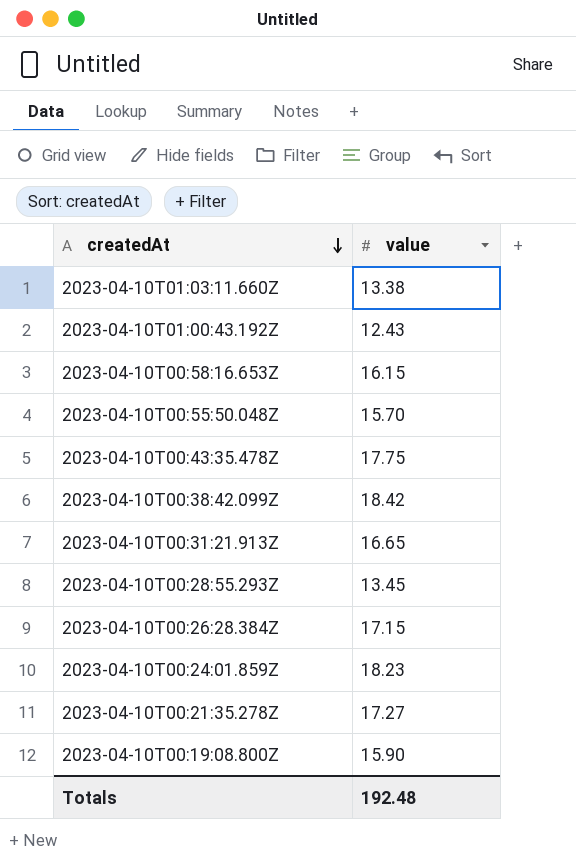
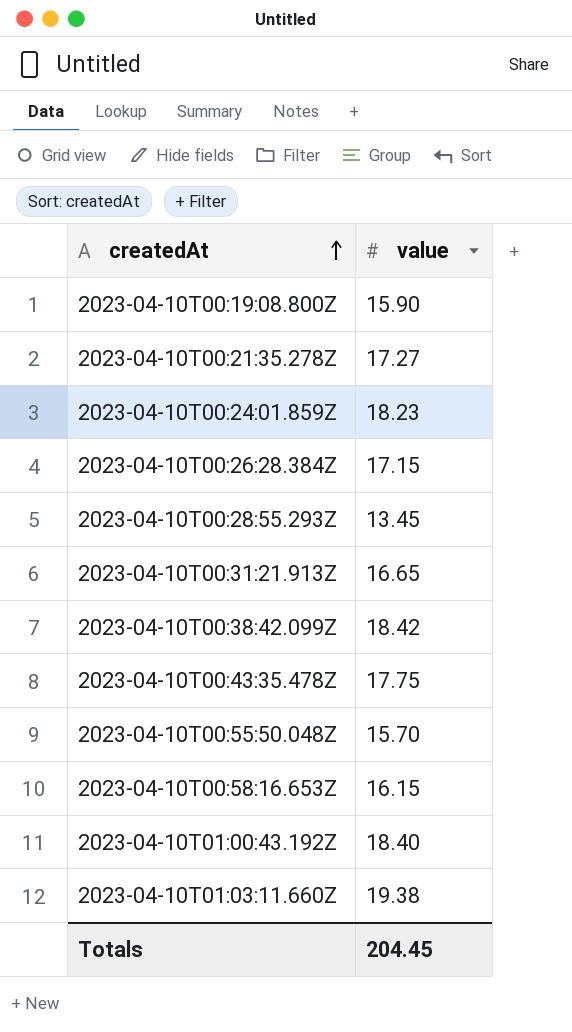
row order: createdAt descending -> createdAt ascending
2023-04-10T01:00:43.192Z | value: 12.43 -> 18.40
2023-04-10T01:03:11.660Z | value: 13.38 -> 19.38
Totals | value: 192.48 -> 204.45

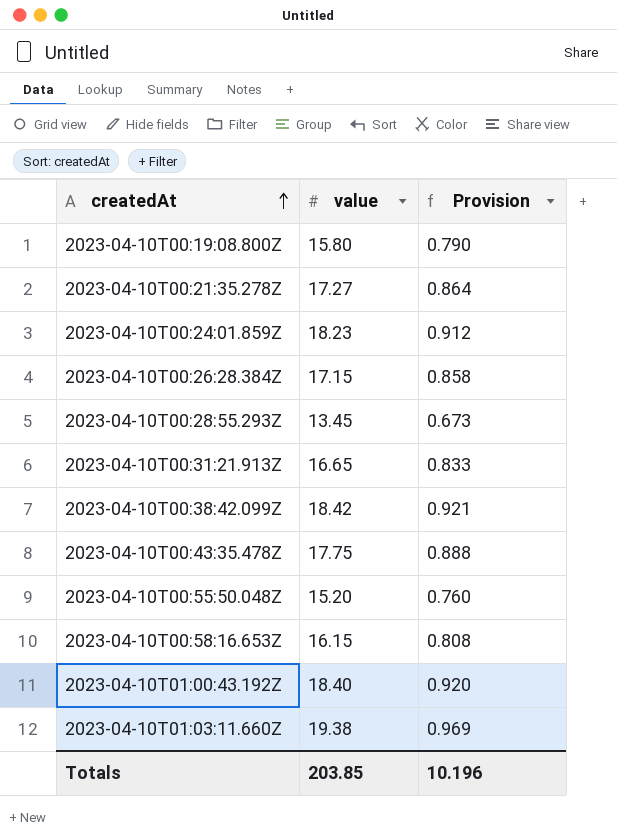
column Provision | formula: none -> [value] * 0.05
2023-04-10T00:19:08.800Z | value: 15.90 -> 15.80
2023-04-10T00:55:50.048Z | value: 15.70 -> 15.20
Totals | value: 204.45 -> 203.85

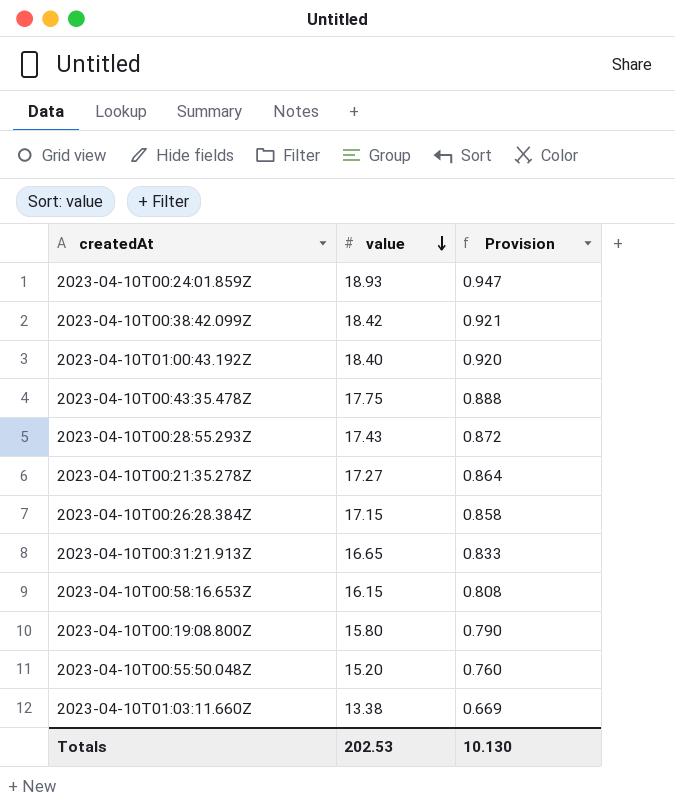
row order: createdAt ascending -> value descending
2023-04-10T00:24:01.859Z | value: 18.23 -> 18.93
2023-04-10T00:24:01.859Z | Provision: 0.912 -> 0.947
2023-04-10T00:28:55.293Z | value: 13.45 -> 17.43
2023-04-10T00:28:55.293Z | Provision: 0.673 -> 0.872
2023-04-10T01:03:11.660Z | value: 19.38 -> 13.38
2023-04-10T01:03:11.660Z | Provision: 0.969 -> 0.669
Totals | value: 203.85 -> 202.53
Totals | Provision: 10.196 -> 10.130

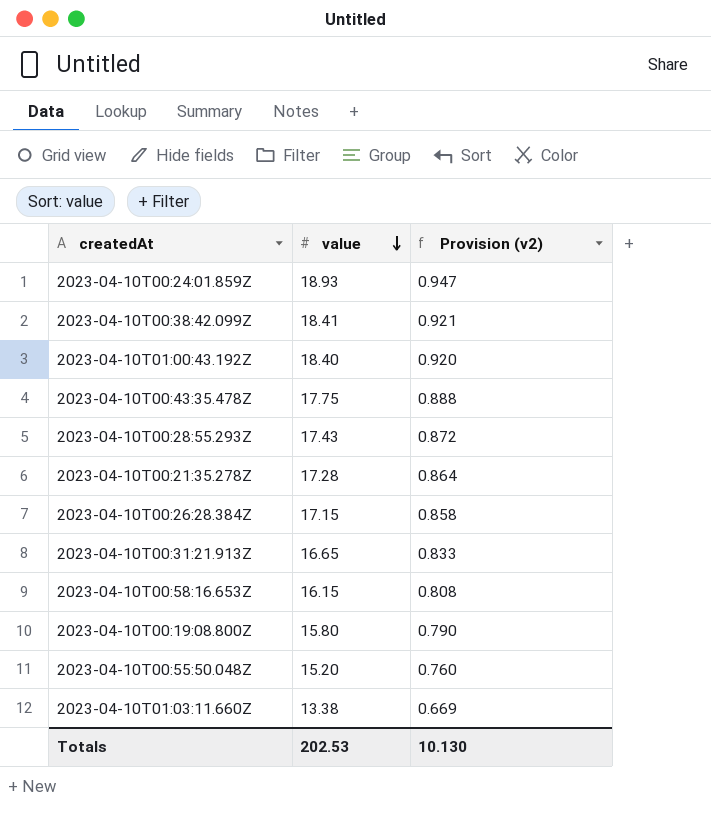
column name: Provision -> Provision (v2)
2023-04-10T00:38:42.099Z | value: 18.42 -> 18.41
2023-04-10T00:21:35.278Z | value: 17.27 -> 17.28

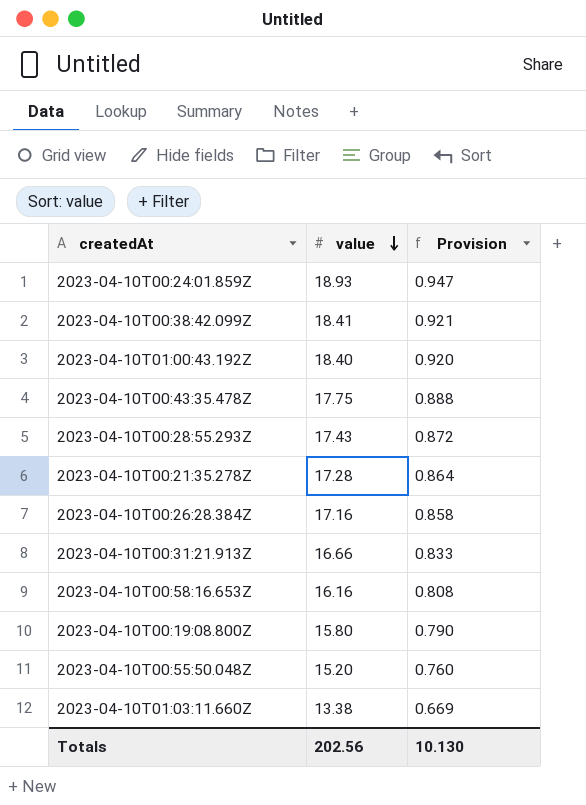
column name: Provision (v2) -> Provision
2023-04-10T00:26:28.384Z | value: 17.15 -> 17.16
2023-04-10T00:31:21.913Z | value: 16.65 -> 16.66
2023-04-10T00:58:16.653Z | value: 16.15 -> 16.16
Totals | value: 202.53 -> 202.56

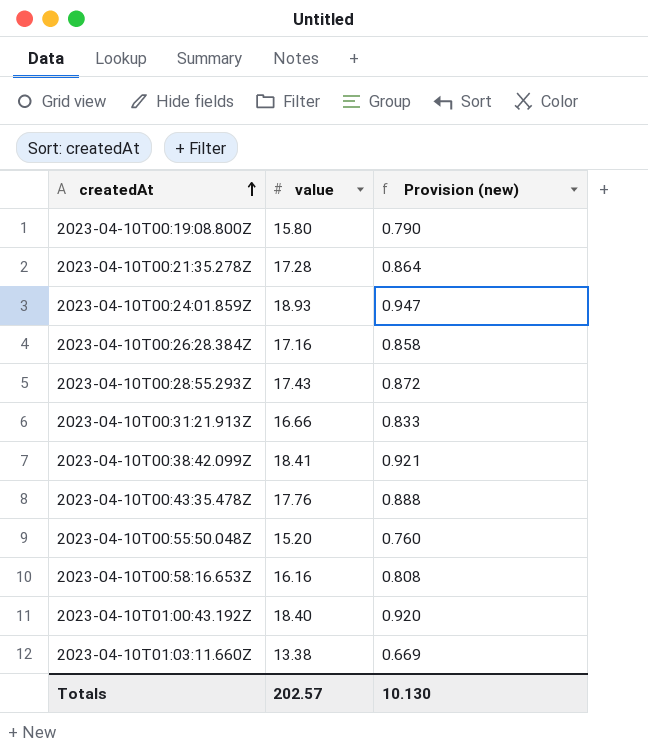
row order: value descending -> createdAt ascending
column name: Provision -> Provision (new)
2023-04-10T00:43:35.478Z | value: 17.75 -> 17.76
Totals | value: 202.56 -> 202.57

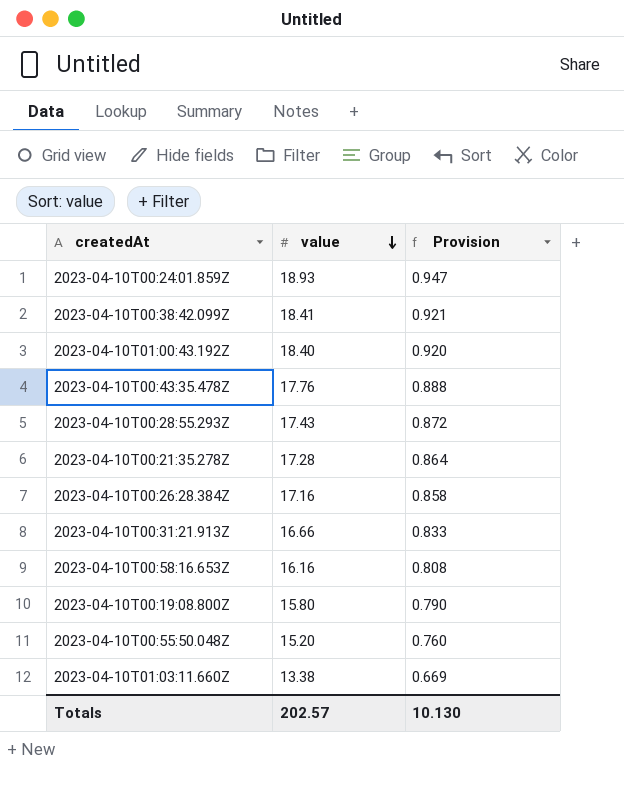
row order: createdAt ascending -> value descending
column name: Provision (new) -> Provision

